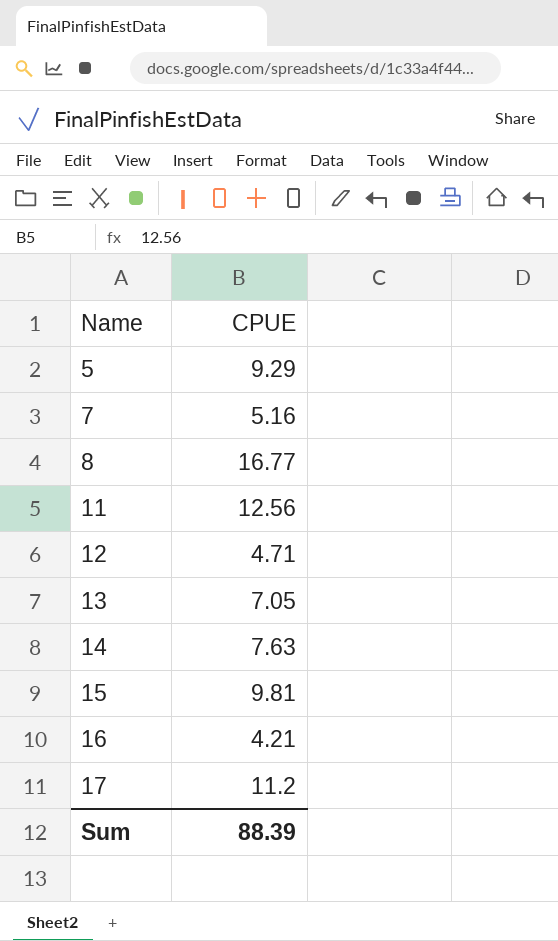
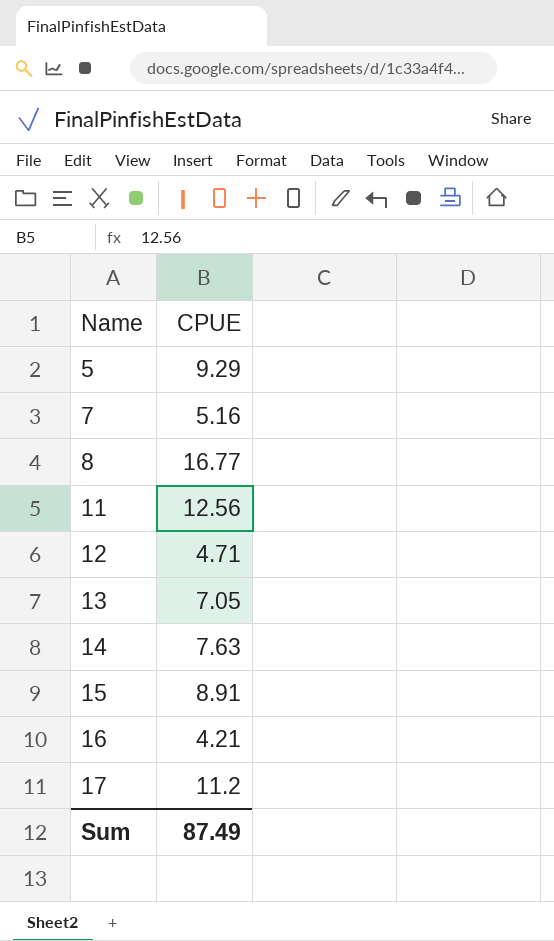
15 | CPUE: 9.81 -> 8.91
Sum | CPUE: 88.39 -> 87.49

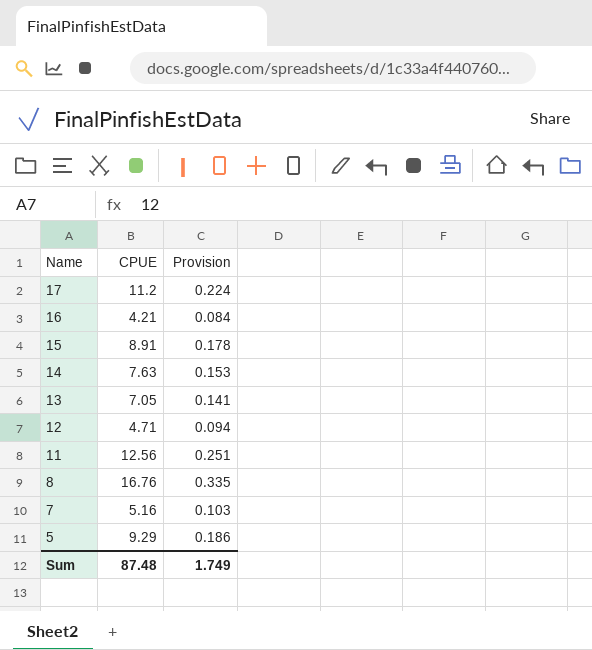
row order: Name ascending -> Name descending
column Provision | formula: none -> [CPUE] * 0.02
8 | CPUE: 16.77 -> 16.76
Sum | CPUE: 87.49 -> 87.48

